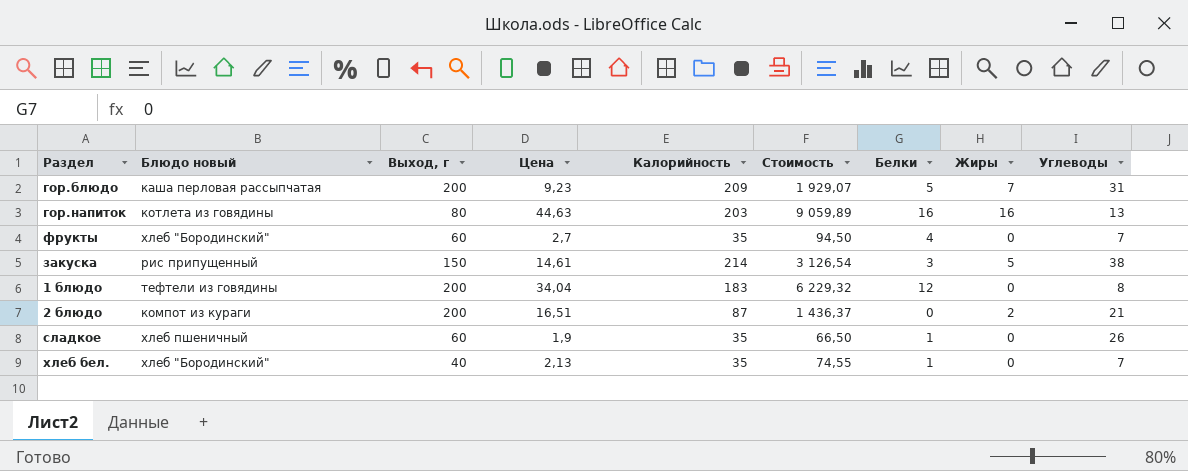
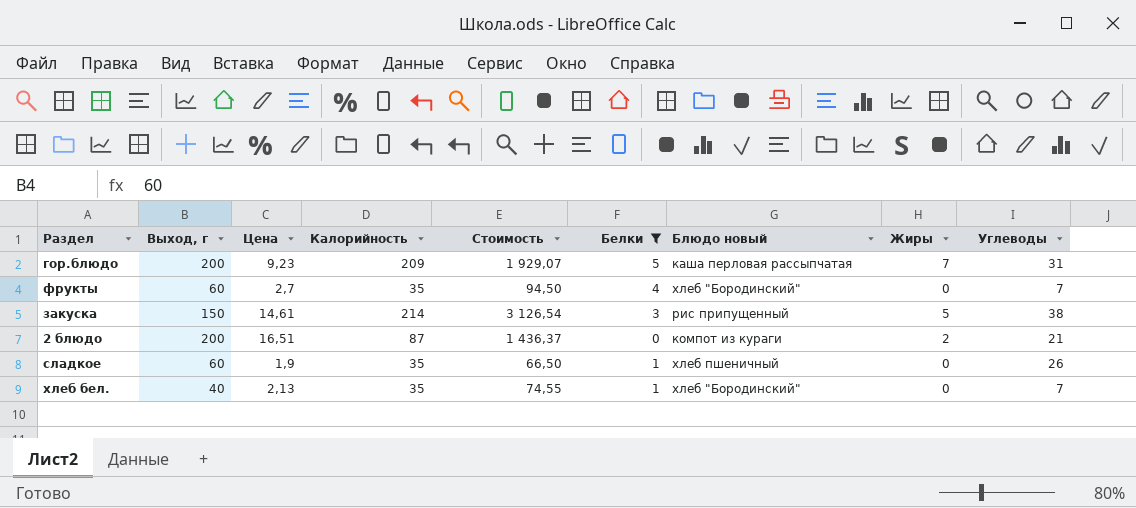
filter: none -> Белки <= 5
column Блюдо новый | position: 2 -> 7

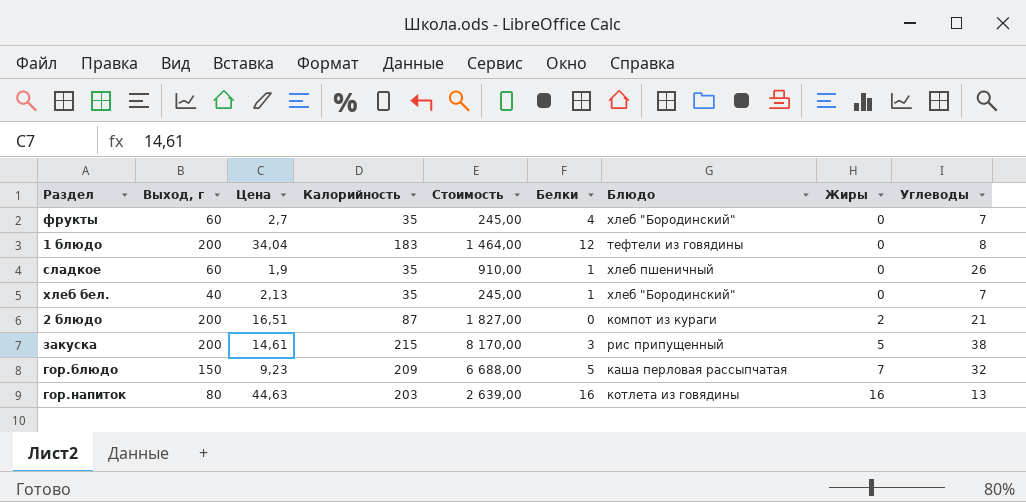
filter: Белки <= 5 -> none
row order: none -> Жиры ascending
column Стоимость | formula: [Цена] * [Калорийность] -> [Калорийность] * [Углеводы]
column name: Блюдо новый -> Блюдо
закуска | Выход, г: 150 -> 200
закуска | Калорийность: 214 -> 215
гор.блюдо | Выход, г: 200 -> 150
гор.блюдо | Углеводы: 31 -> 32

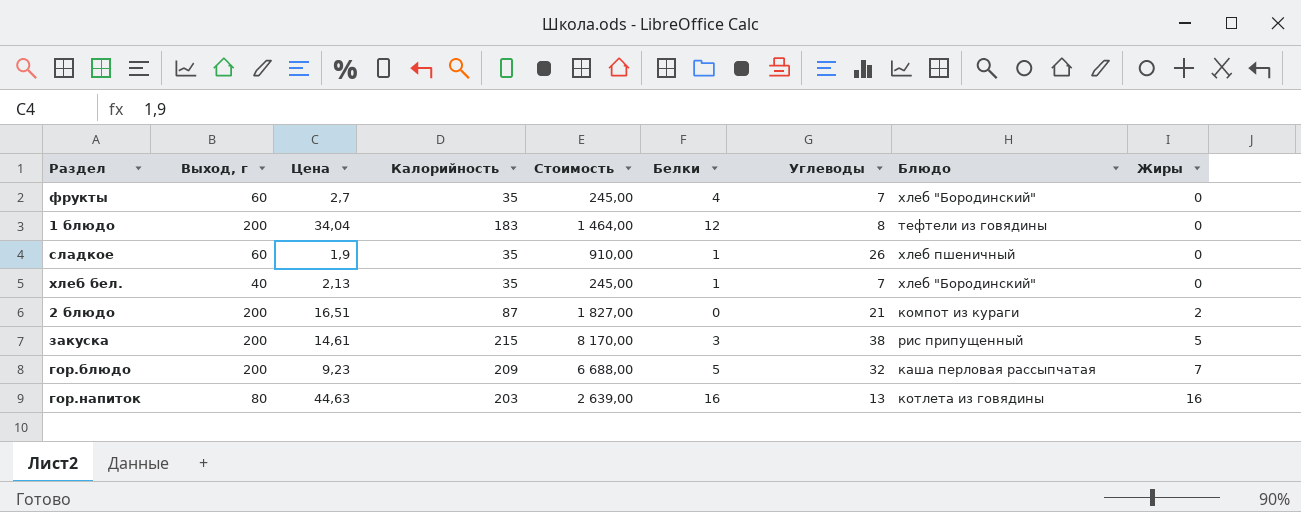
column Углеводы | position: 9 -> 7
гор.блюдо | Выход, г: 150 -> 200

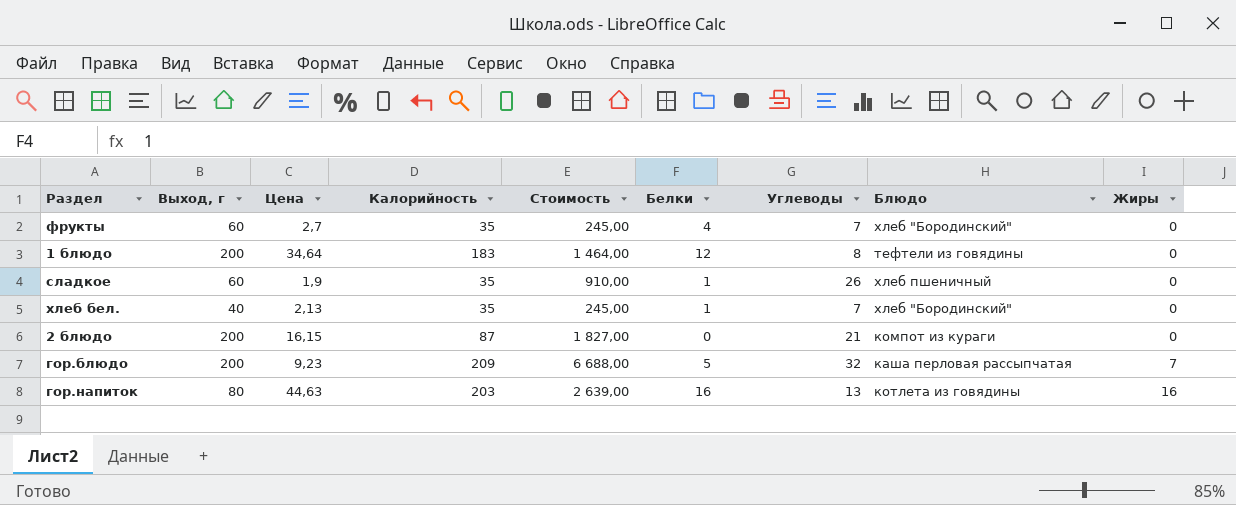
row закуска: 200 | 14,61 | 215 | 8 170,00 | 3 | 38 | рис припущенный | 5 -> none
1 блюдо | Цена: 34,04 -> 34,64
2 блюдо | Цена: 16,51 -> 16,15
2 блюдо | Жиры: 2 -> 0

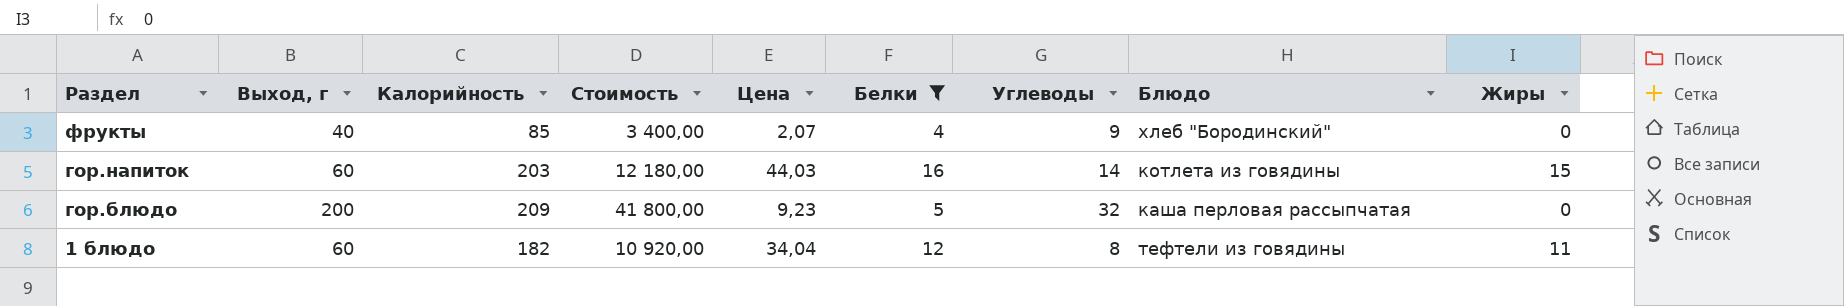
filter: none -> Белки >= 4
row order: Жиры ascending -> Раздел descending
column Стоимость | formula: [Калорийность] * [Углеводы] -> [Выход, г] * [Калорийность]
column Цена | position: 3 -> 5
фрукты | Выход, г: 60 -> 40
фрукты | Калорийность: 35 -> 85
фрукты | Цена: 2,7 -> 2,07
фрукты | Углеводы: 7 -> 9
гор.напиток | Выход, г: 80 -> 60
гор.напиток | Цена: 44,63 -> 44,03
гор.напиток | Углеводы: 13 -> 14
гор.напиток | Жиры: 16 -> 15
гор.блюдо | Жиры: 7 -> 0
1 блюдо | Выход, г: 200 -> 60
1 блюдо | Калорийность: 183 -> 182
1 блюдо | Цена: 34,64 -> 34,04
1 блюдо | Жиры: 0 -> 11

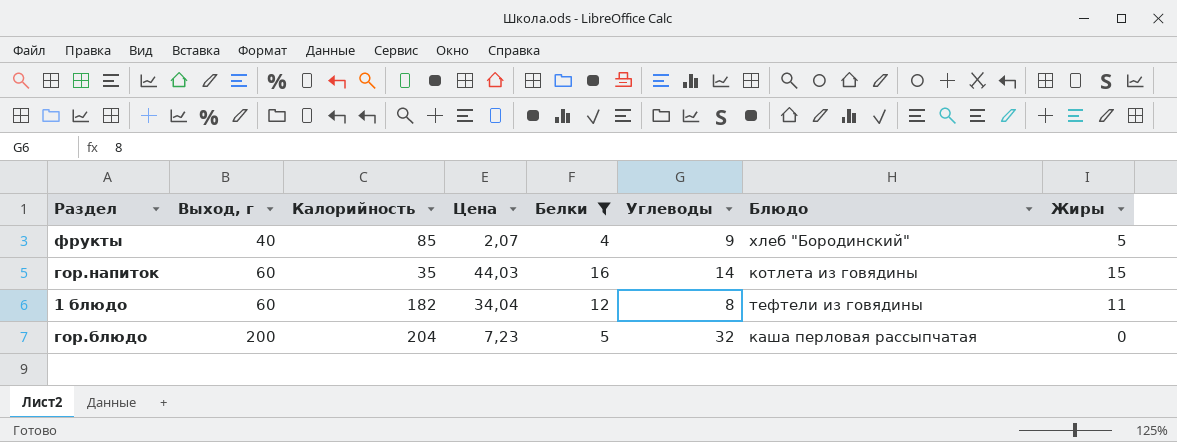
row order: Раздел descending -> Выход, г ascending
column Стоимость | formula: [Выход, г] * [Калорийность] -> none
фрукты | Жиры: 0 -> 5
гор.напиток | Калорийность: 203 -> 35
гор.блюдо | Калорийность: 209 -> 204
гор.блюдо | Цена: 9,23 -> 7,23

